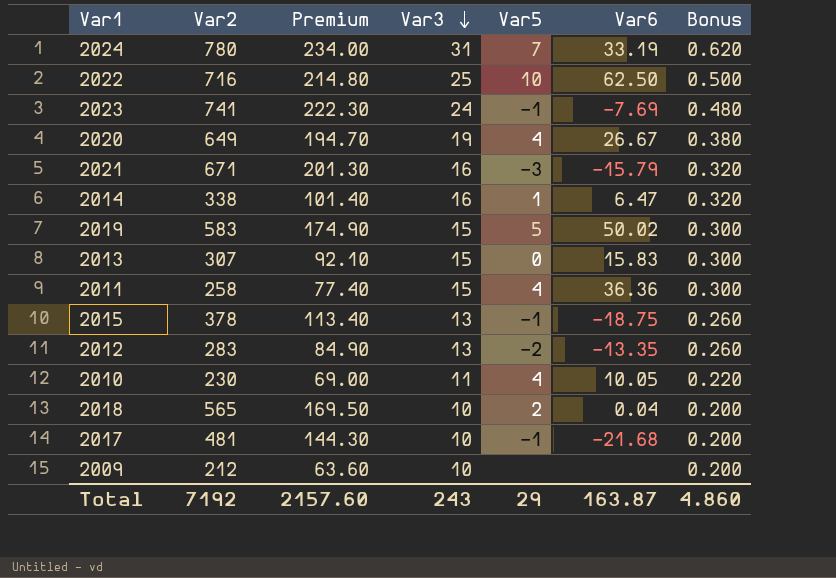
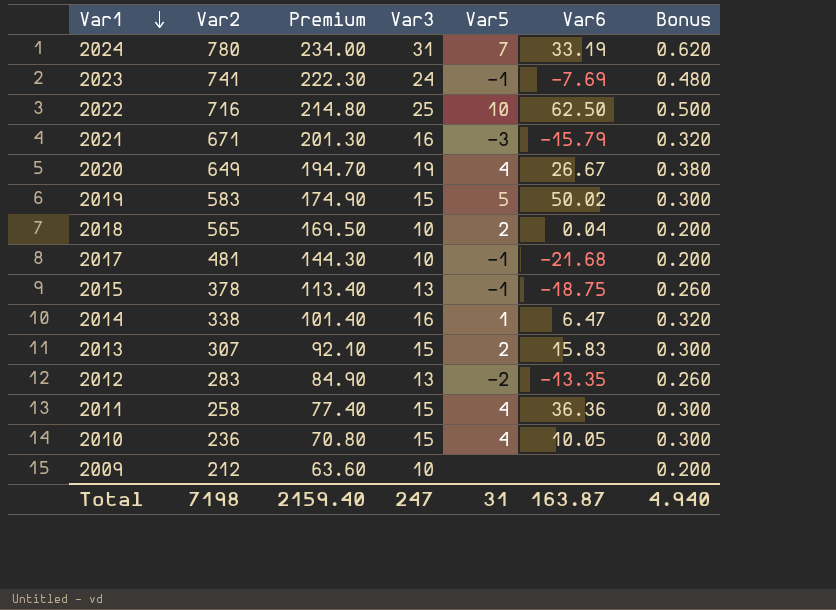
row order: Var3 descending -> Var1 descending
2013 | Var5: 0 -> 2
2010 | Var2: 230 -> 236
2010 | Premium: 69.00 -> 70.80
2010 | Var3: 11 -> 15
2010 | Bonus: 0.220 -> 0.300
Total | Var2: 7192 -> 7198
Total | Premium: 2157.60 -> 2159.40
Total | Var3: 243 -> 247
Total | Var5: 29 -> 31
Total | Bonus: 4.860 -> 4.940

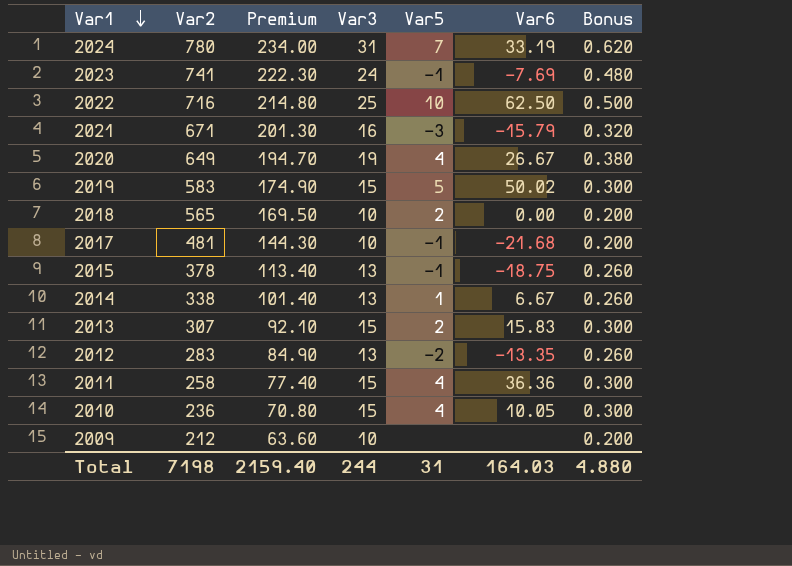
2018 | Var6: 0.04 -> 0.00
2014 | Var3: 16 -> 13
2014 | Var6: 6.47 -> 6.67
2014 | Bonus: 0.320 -> 0.260
Total | Var3: 247 -> 244
Total | Var6: 163.87 -> 164.03
Total | Bonus: 4.940 -> 4.880

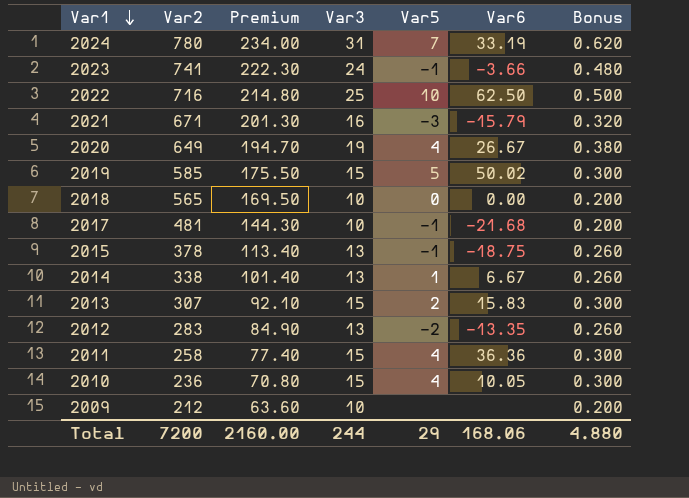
2023 | Var6: -7.69 -> -3.66
2019 | Var2: 583 -> 585
2019 | Premium: 174.90 -> 175.50
2018 | Var5: 2 -> 0
Total | Var2: 7198 -> 7200
Total | Premium: 2159.40 -> 2160.00
Total | Var5: 31 -> 29
Total | Var6: 164.03 -> 168.06

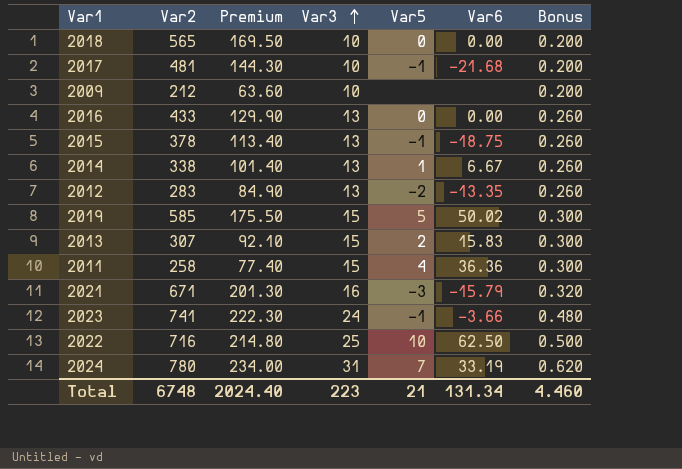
row order: Var1 descending -> Var3 ascending
row 2020: 649 | 194.70 | 19 | 4 | 26.67 | 0.380 -> none
row 2010: 236 | 70.80 | 15 | 4 | 10.05 | 0.300 -> none
row 2016: none -> 433 | 129.90 | 13 | 0 | 0.00 | 0.260
Total | Var2: 7200 -> 6748
Total | Premium: 2160.00 -> 2024.40
Total | Var3: 244 -> 223
Total | Var5: 29 -> 21
Total | Var6: 168.06 -> 131.34
Total | Bonus: 4.880 -> 4.460

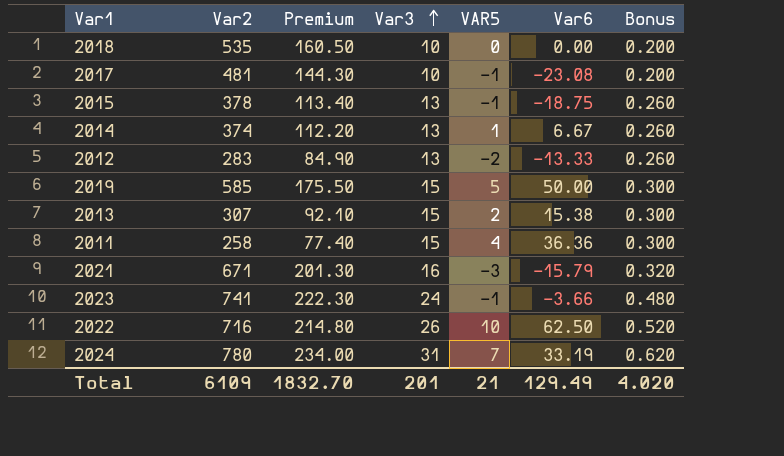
column name: Var5 -> VAR5
row 2009: 212 | 63.60 | 10 | none | none | 0.200 -> none
row 2016: 433 | 129.90 | 13 | 0 | 0.00 | 0.260 -> none
2018 | Var2: 565 -> 535
2018 | Premium: 169.50 -> 160.50
2017 | Var6: -21.68 -> -23.08
2014 | Var2: 338 -> 374
2014 | Premium: 101.40 -> 112.20
2012 | Var6: -13.35 -> -13.33
2019 | Var6: 50.02 -> 50.00
2013 | Var6: 15.83 -> 15.38
2022 | Var3: 25 -> 26
2022 | Bonus: 0.500 -> 0.520
Total | Var2: 6748 -> 6109
Total | Premium: 2024.40 -> 1832.70
Total | Var3: 223 -> 201
Total | Var6: 131.34 -> 129.49
Total | Bonus: 4.460 -> 4.020

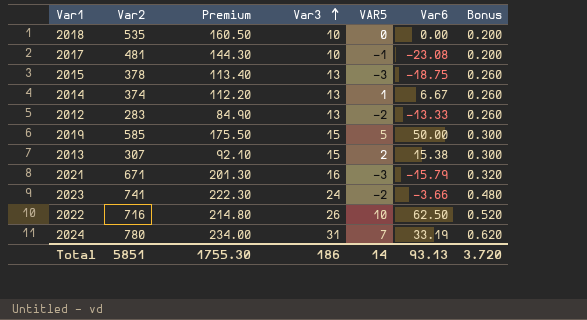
row 2011: 258 | 77.40 | 15 | 4 | 36.36 | 0.300 -> none
2015 | VAR5: -1 -> -3
2023 | VAR5: -1 -> -2
Total | Var2: 6109 -> 5851
Total | Premium: 1832.70 -> 1755.30
Total | Var3: 201 -> 186
Total | VAR5: 21 -> 14
Total | Var6: 129.49 -> 93.13
Total | Bonus: 4.020 -> 3.720

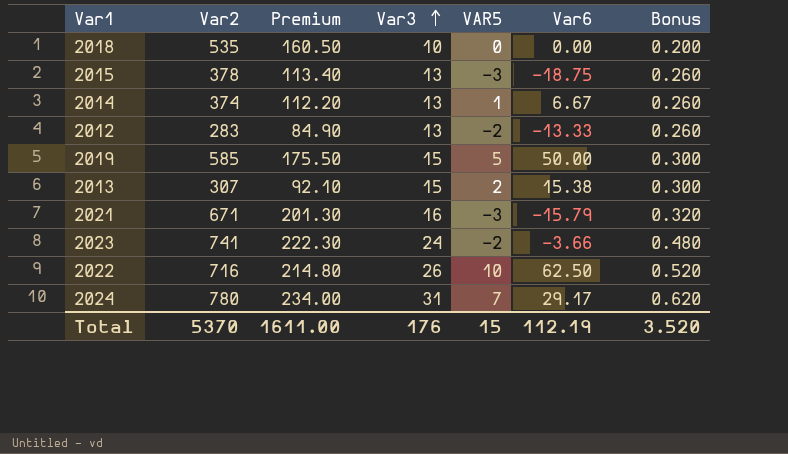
row 2017: 481 | 144.30 | 10 | -1 | -23.08 | 0.200 -> none
2024 | Var6: 33.19 -> 29.17
Total | Var2: 5851 -> 5370
Total | Premium: 1755.30 -> 1611.00
Total | Var3: 186 -> 176
Total | VAR5: 14 -> 15
Total | Var6: 93.13 -> 112.19
Total | Bonus: 3.720 -> 3.520

